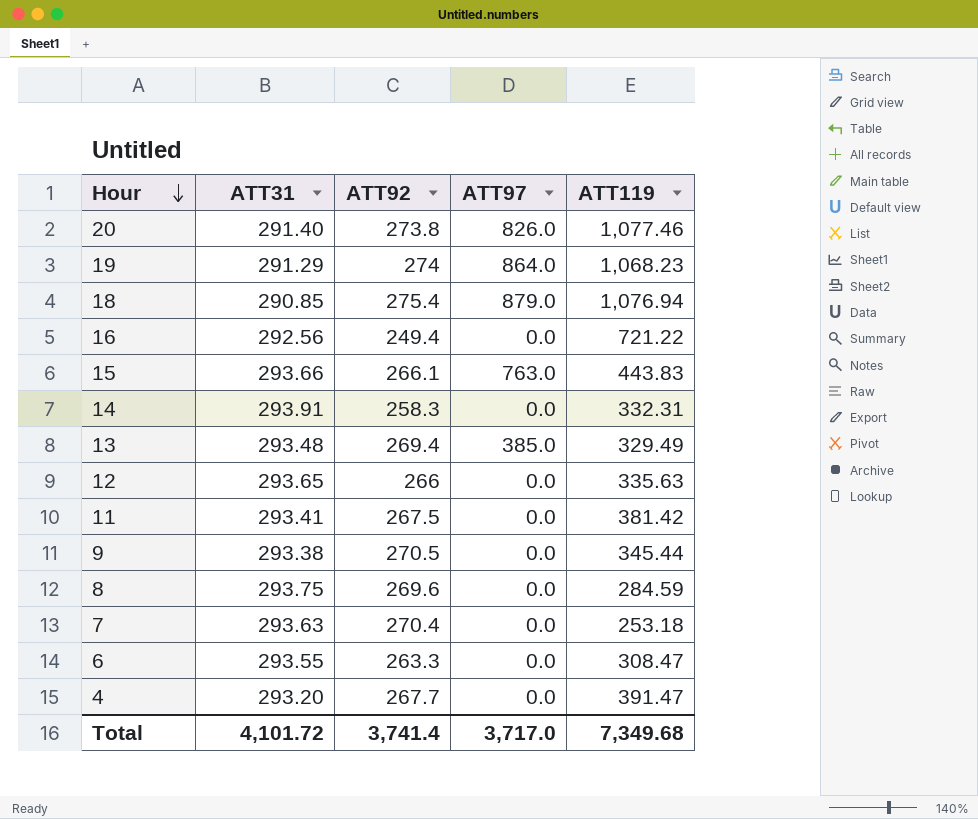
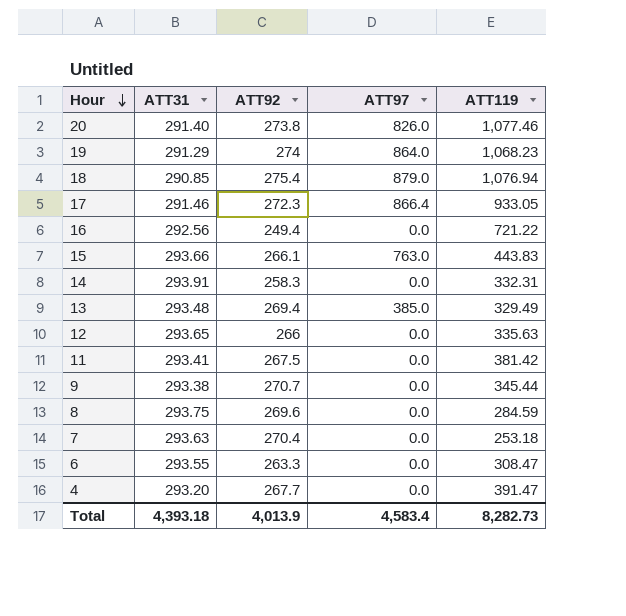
row 17: none -> 291.46 | 272.3 | 866.4 | 933.05
9 | ATT92: 270.5 -> 270.7
Total | ATT31: 4,101.72 -> 4,393.18
Total | ATT92: 3,741.4 -> 4,013.9
Total | ATT97: 3,717.0 -> 4,583.4
Total | ATT119: 7,349.68 -> 8,282.73

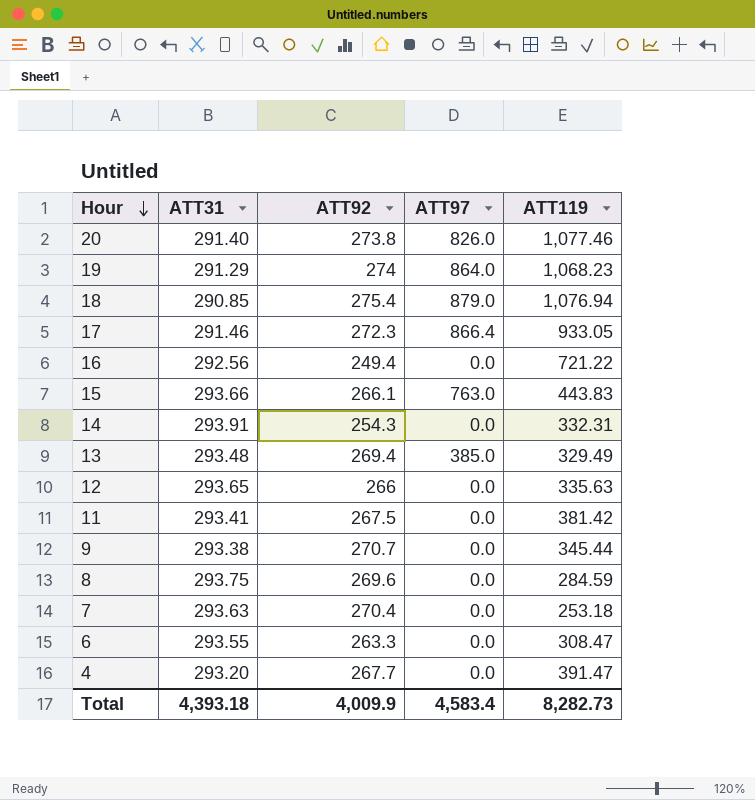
14 | ATT92: 258.3 -> 254.3
Total | ATT92: 4,013.9 -> 4,009.9

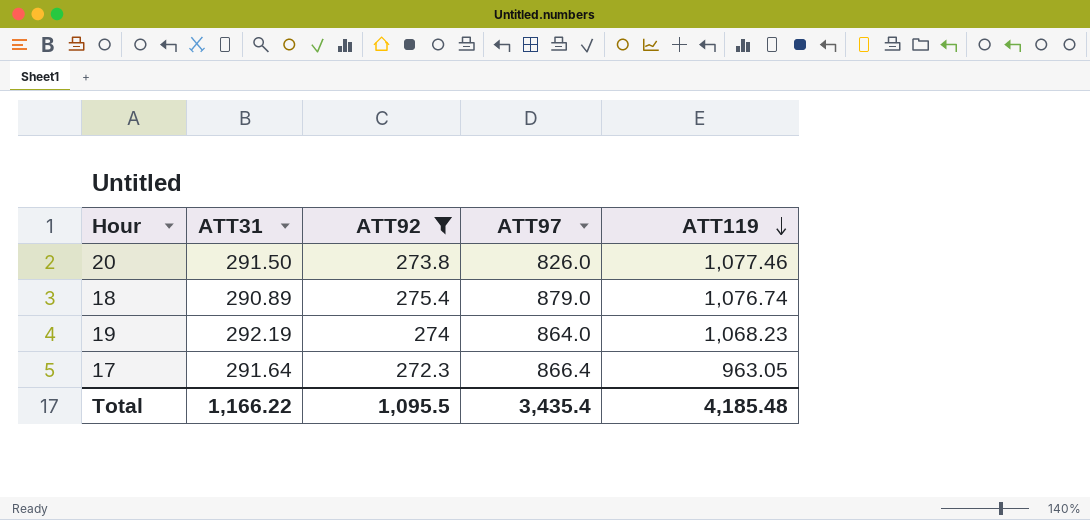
filter: none -> ATT92 >= 272.3
row order: Hour descending -> ATT119 descending
20 | ATT31: 291.40 -> 291.50
18 | ATT31: 290.85 -> 290.89
18 | ATT119: 1,076.94 -> 1,076.74
19 | ATT31: 291.29 -> 292.19
17 | ATT31: 291.46 -> 291.64
17 | ATT119: 933.05 -> 963.05
Total | ATT31: 4,393.18 -> 1,166.22
Total | ATT92: 4,009.9 -> 1,095.5
Total | ATT97: 4,583.4 -> 3,435.4
Total | ATT119: 8,282.73 -> 4,185.48

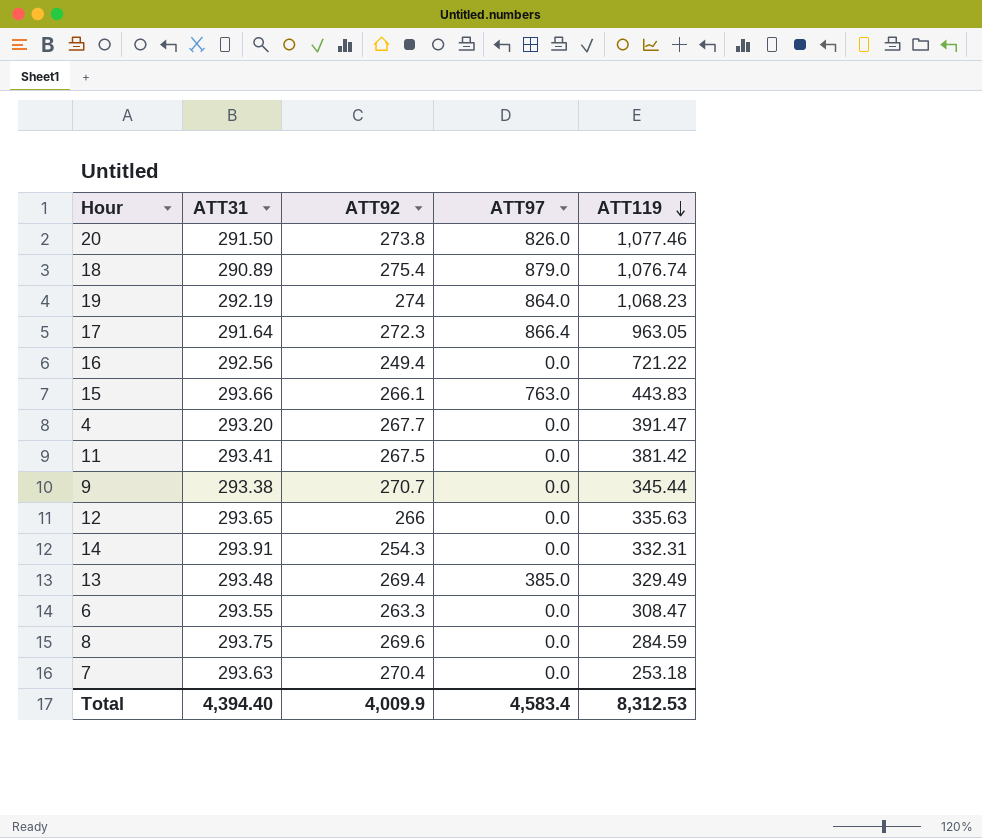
filter: ATT92 >= 272.3 -> none
Total | ATT31: 1,166.22 -> 4,394.40
Total | ATT92: 1,095.5 -> 4,009.9
Total | ATT97: 3,435.4 -> 4,583.4
Total | ATT119: 4,185.48 -> 8,312.53

